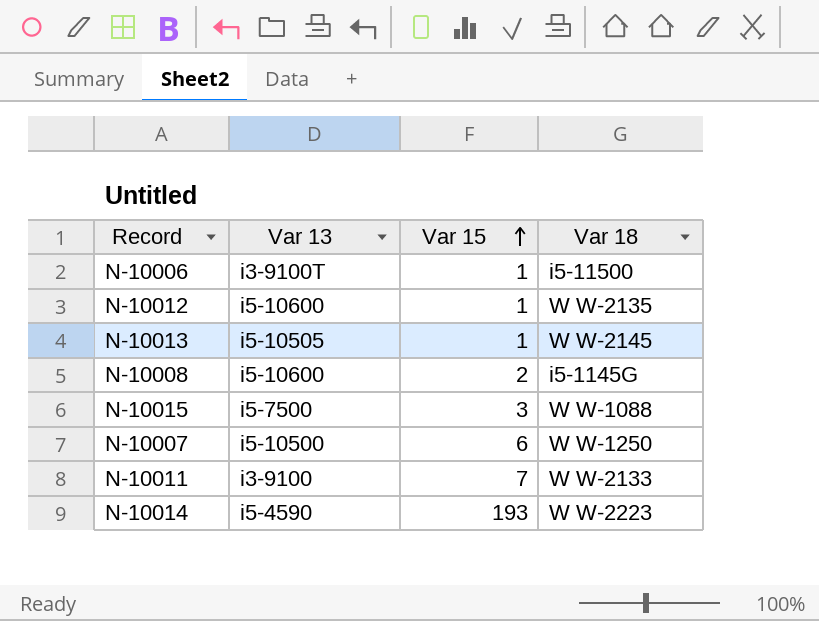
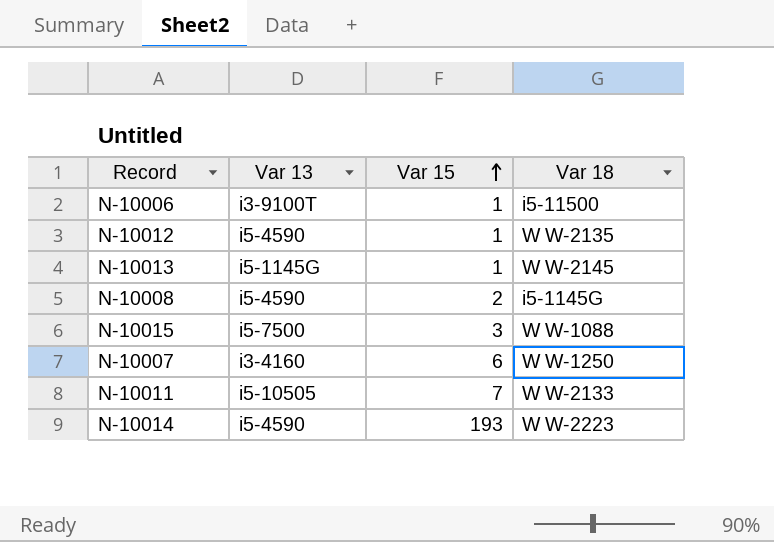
N-10012 | Var 13: i5-10600 -> i5-4590
N-10013 | Var 13: i5-10505 -> i5-1145G
N-10008 | Var 13: i5-10600 -> i5-4590
N-10007 | Var 13: i5-10500 -> i3-4160
N-10011 | Var 13: i3-9100 -> i5-10505

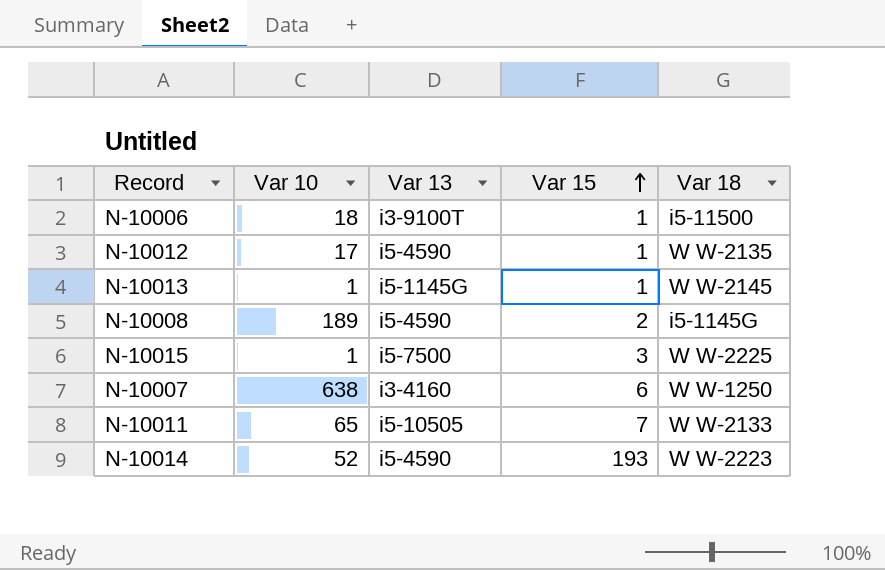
column Var 10 | position: none -> 2
N-10015 | Var 18: W W-1088 -> W W-2225

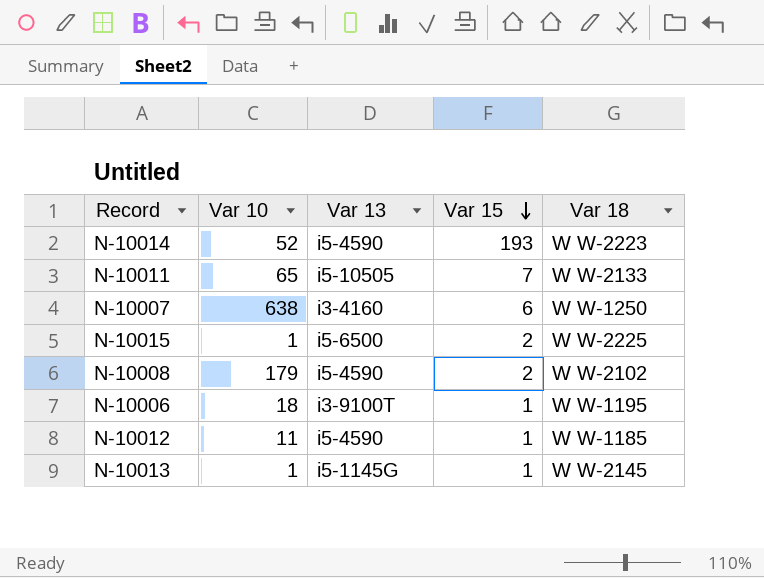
row order: Var 15 ascending -> Var 15 descending
N-10015 | Var 13: i5-7500 -> i5-6500
N-10015 | Var 15: 3 -> 2
N-10008 | Var 10: 189 -> 179
N-10008 | Var 18: i5-1145G -> W W-2102
N-10006 | Var 18: i5-11500 -> W W-1195
N-10012 | Var 10: 17 -> 11
N-10012 | Var 18: W W-2135 -> W W-1185

